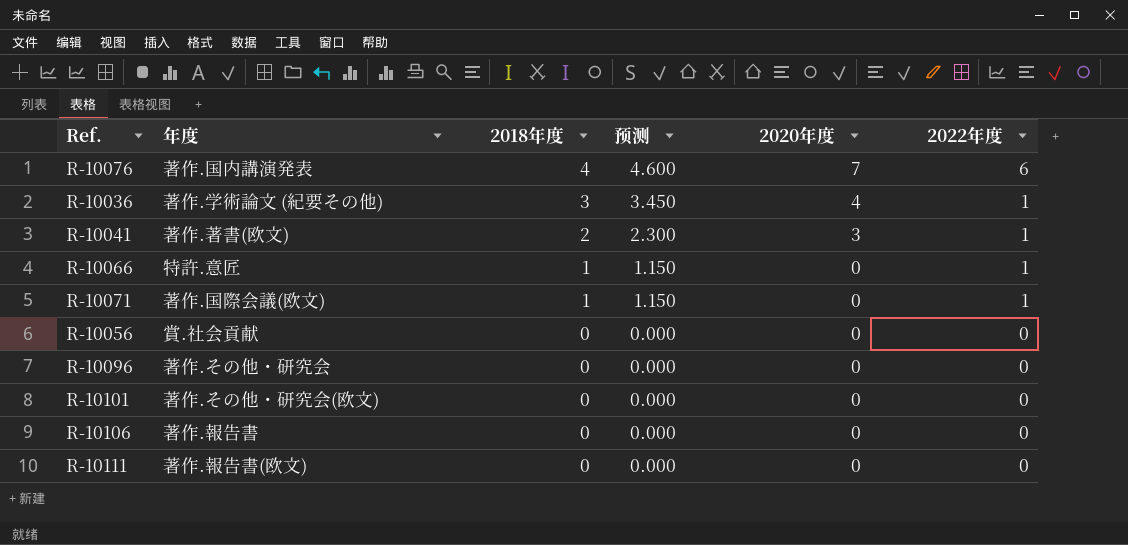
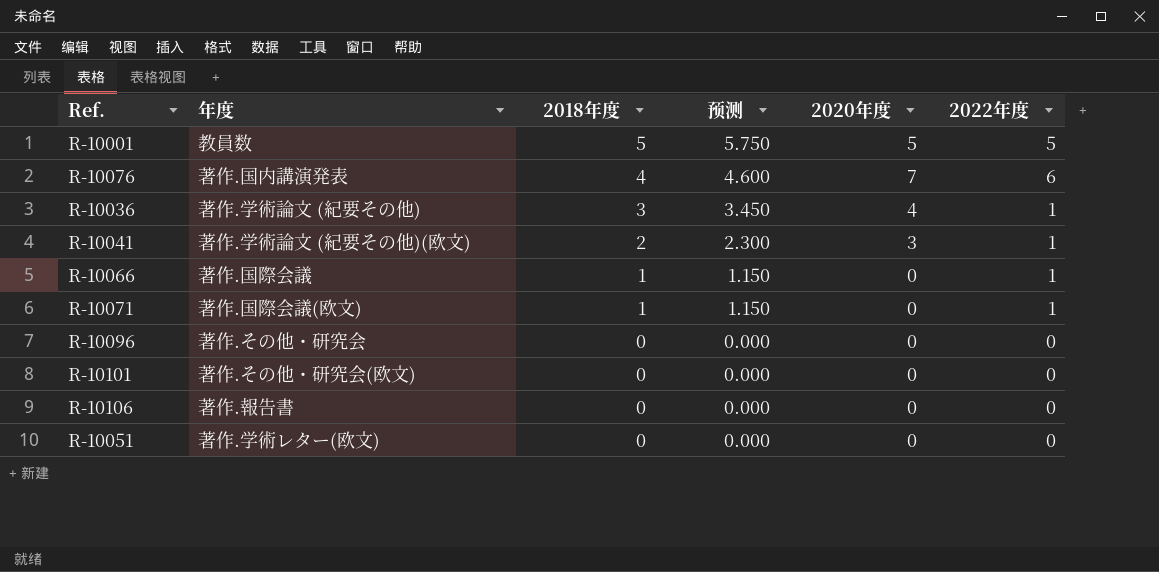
row R-10056: 賞.社会貢献 | 0 | 0.000 | 0 | 0 -> none
row R-10111: 著作.報告書(欧文) | 0 | 0.000 | 0 | 0 -> none
row R-10001: none -> 教員数 | 5 | 5.750 | 5 | 5
R-10041 | 年度: 著作.著書(欧文) -> 著作.学術論文 (紀要その他)(欧文)
R-10066 | 年度: 特許.意匠 -> 著作.国際会議
row R-10051: none -> 著作.学術レター(欧文) | 0 | 0.000 | 0 | 0

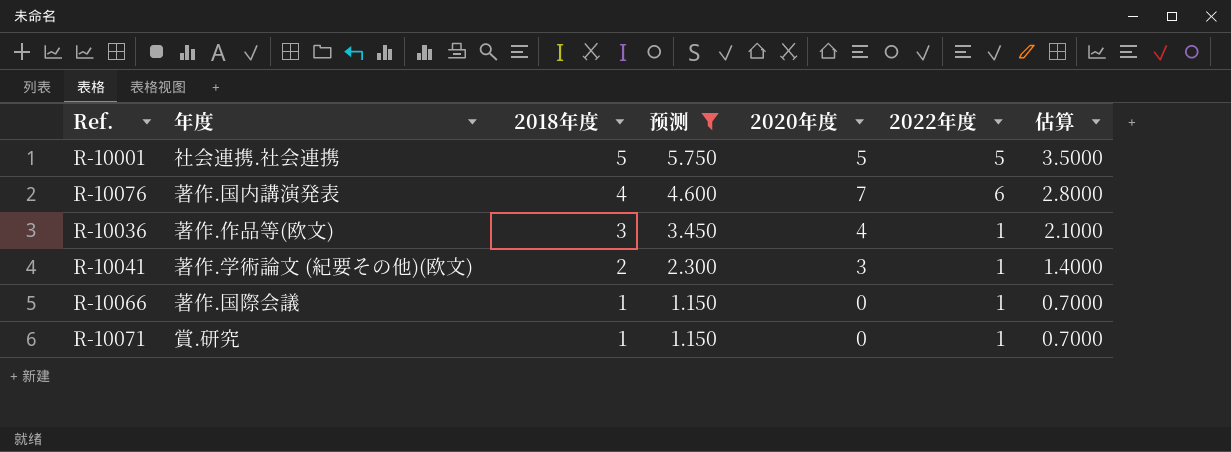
filter: none -> 预测 != 0.000
column 估算 | formula: none -> [2018年度] * 0.7
R-10001 | 年度: 教員数 -> 社会連携.社会連携
R-10036 | 年度: 著作.学術論文 (紀要その他) -> 著作.作品等(欧文)
R-10071 | 年度: 著作.国際会議(欧文) -> 賞.研究

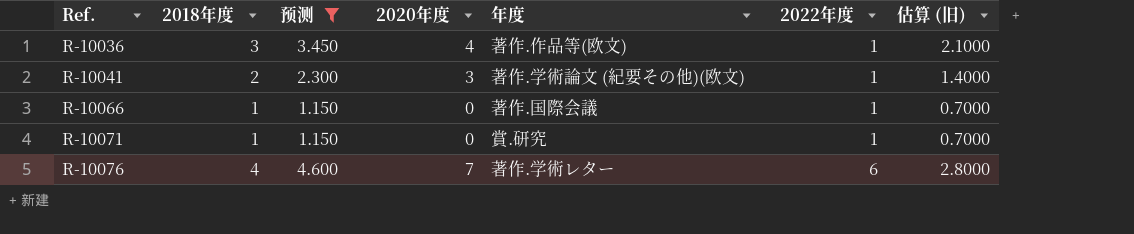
row order: 2018年度 descending -> Ref. ascending
column 年度 | position: 2 -> 5
column name: 估算 -> 估算 (旧)
row R-10001: 社会連携.社会連携 | 5 | 5.750 | 5 | 5 | 3.5000 -> none
R-10076 | 年度: 著作.国内講演発表 -> 著作.学術レター

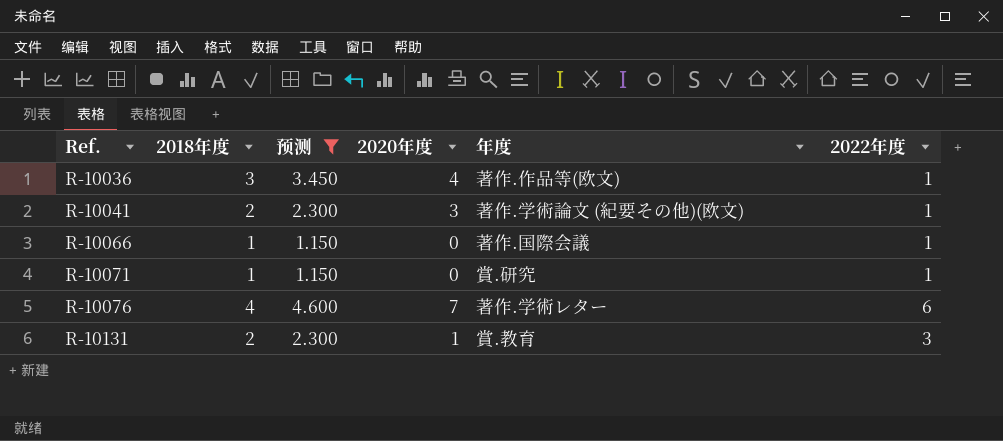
column 估算 (旧) | formula: [2018年度] * 0.7 -> none
row R-10131: none -> 2 | 2.300 | 1 | 賞.教育 | 3

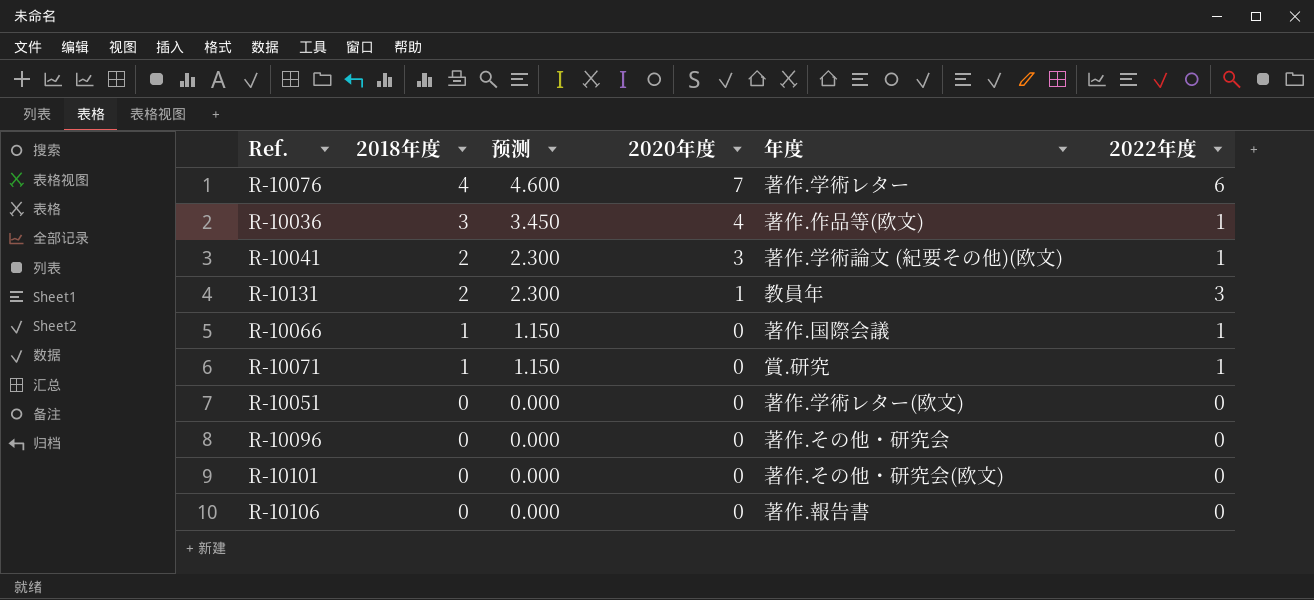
filter: 预测 != 0.000 -> none
row order: Ref. ascending -> 2018年度 descending
R-10131 | 年度: 賞.教育 -> 教員年

